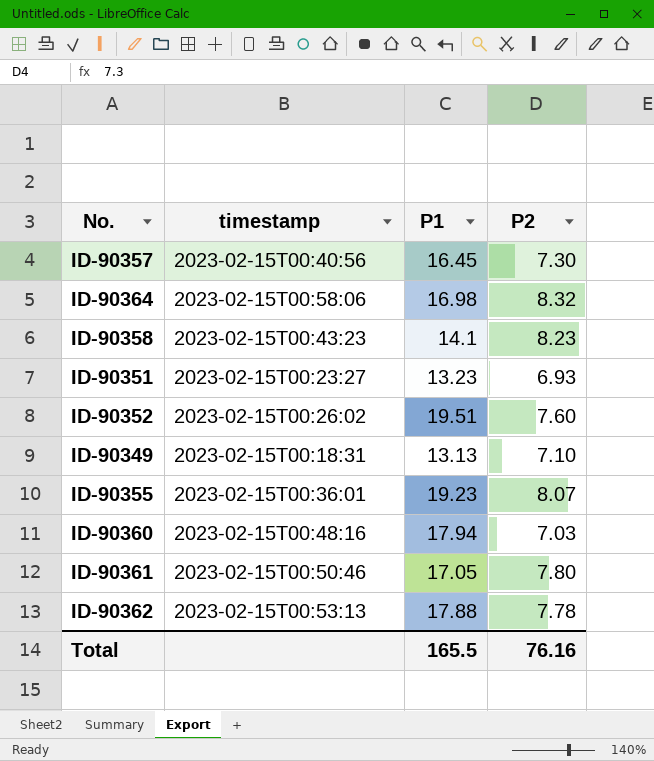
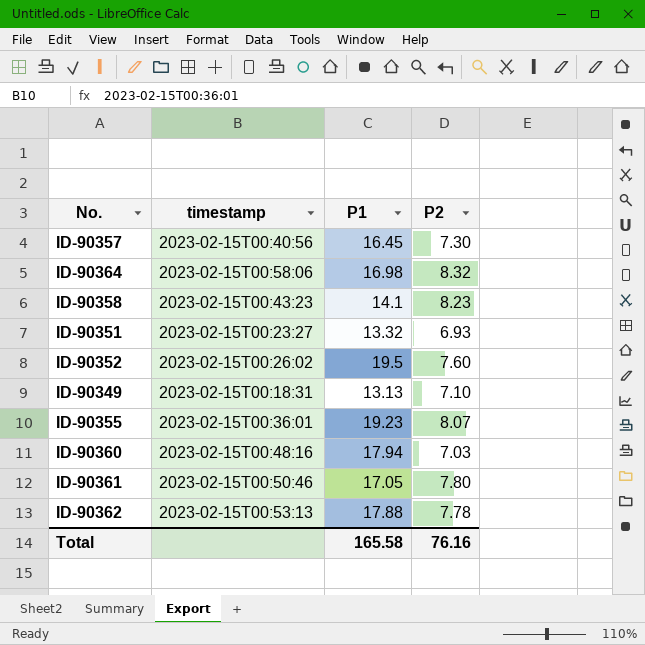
ID-90351 | P1: 13.23 -> 13.32
ID-90352 | P1: 19.51 -> 19.5
Total | P1: 165.5 -> 165.58

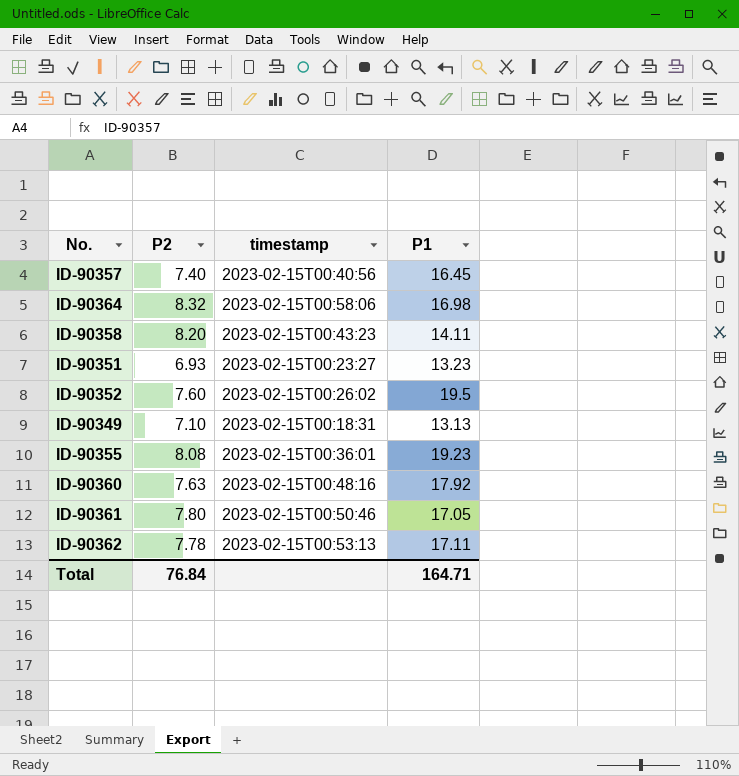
column P2 | position: 4 -> 2
ID-90357 | P2: 7.30 -> 7.40
ID-90358 | P2: 8.23 -> 8.20
ID-90358 | P1: 14.1 -> 14.11
ID-90351 | P1: 13.32 -> 13.23
ID-90355 | P2: 8.07 -> 8.08
ID-90360 | P2: 7.03 -> 7.63
ID-90360 | P1: 17.94 -> 17.92
ID-90362 | P1: 17.88 -> 17.11
Total | P2: 76.16 -> 76.84
Total | P1: 165.58 -> 164.71

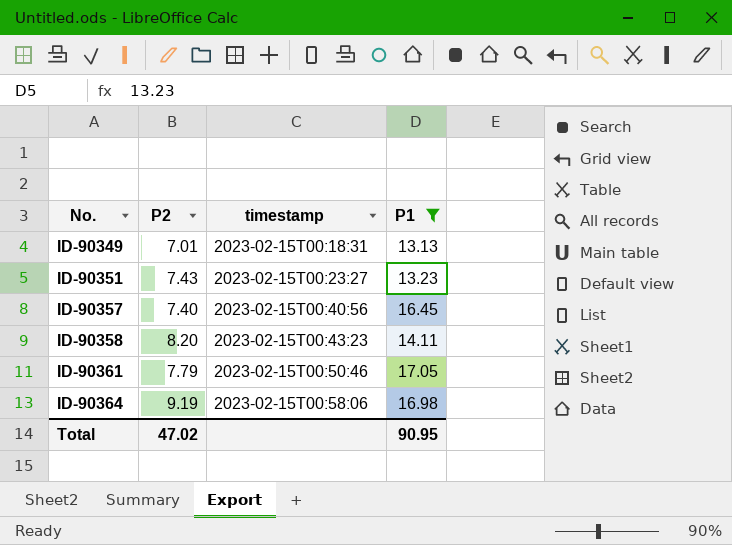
filter: none -> P1 <= 17.05
row order: none -> No. ascending
ID-90349 | P2: 7.10 -> 7.01
ID-90351 | P2: 6.93 -> 7.43
ID-90361 | P2: 7.80 -> 7.79
ID-90364 | P2: 8.32 -> 9.19
Total | P2: 76.84 -> 47.02
Total | P1: 164.71 -> 90.95

